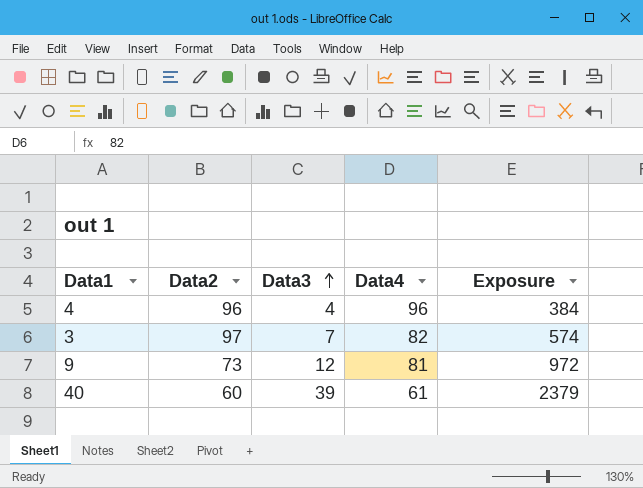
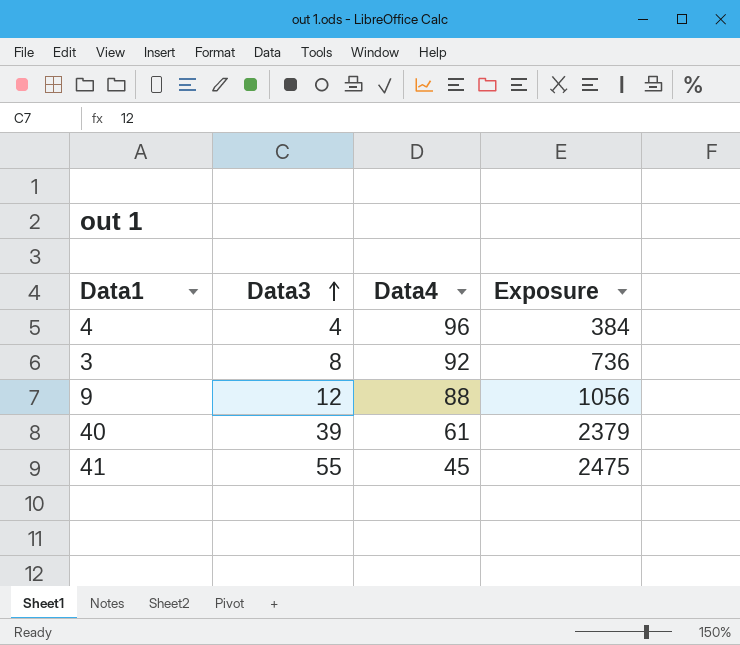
column Data2 | position: 2 -> none
3 | Data3: 7 -> 8
3 | Data4: 82 -> 92
3 | Exposure: 574 -> 736
9 | Data4: 81 -> 88
9 | Exposure: 972 -> 1056
row 41: none -> 55 | 45 | 2475

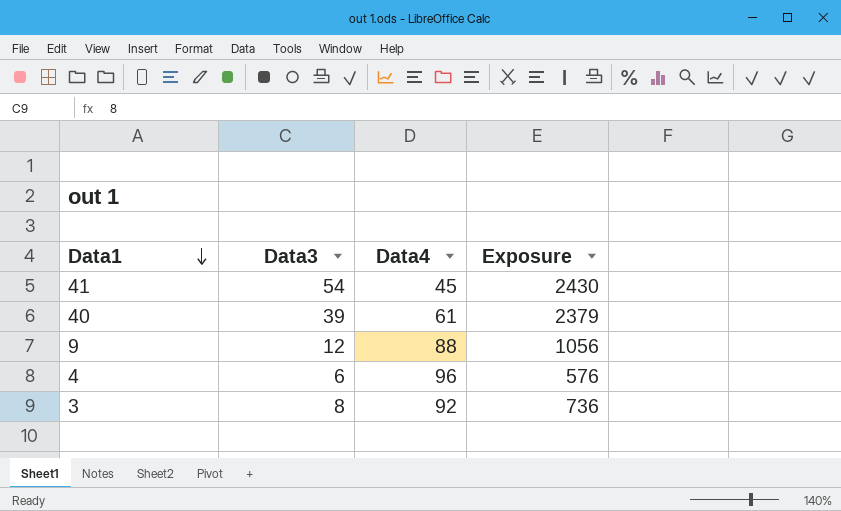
row order: Data3 ascending -> Data1 descending
41 | Data3: 55 -> 54
41 | Exposure: 2475 -> 2430
4 | Data3: 4 -> 6
4 | Exposure: 384 -> 576

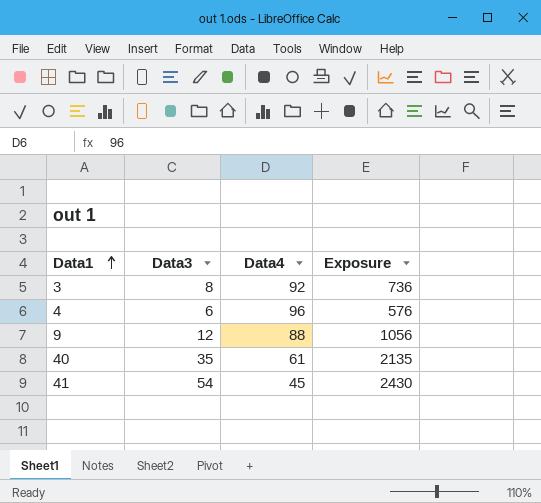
row order: Data1 descending -> Data1 ascending
40 | Data3: 39 -> 35
40 | Exposure: 2379 -> 2135

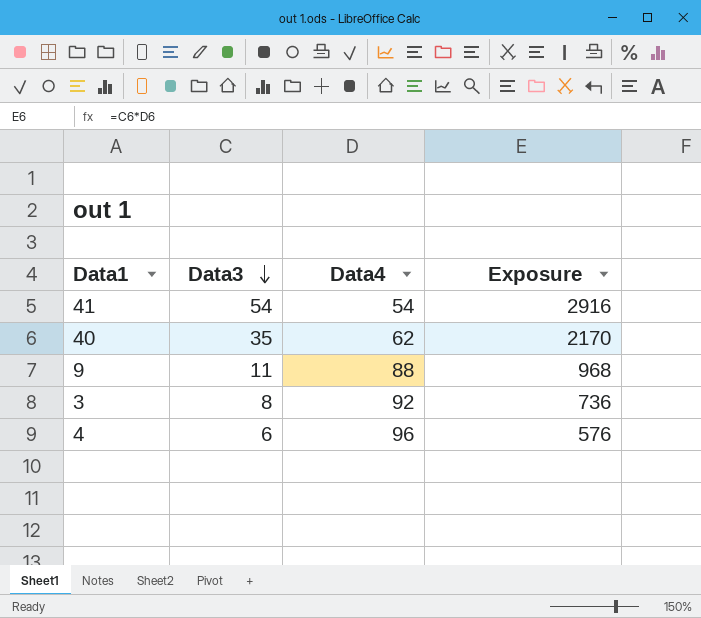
row order: Data1 ascending -> Data3 descending
41 | Data4: 45 -> 54
41 | Exposure: 2430 -> 2916
40 | Data4: 61 -> 62
40 | Exposure: 2135 -> 2170
9 | Data3: 12 -> 11
9 | Exposure: 1056 -> 968

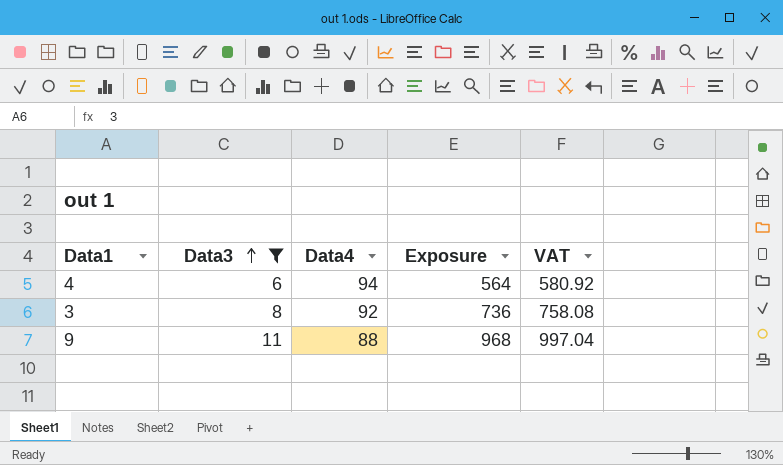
filter: none -> Data3 <= 11
row order: Data3 descending -> Data3 ascending
column VAT | formula: none -> [Exposure] * 1.03
4 | Data4: 96 -> 94
4 | Exposure: 576 -> 564

